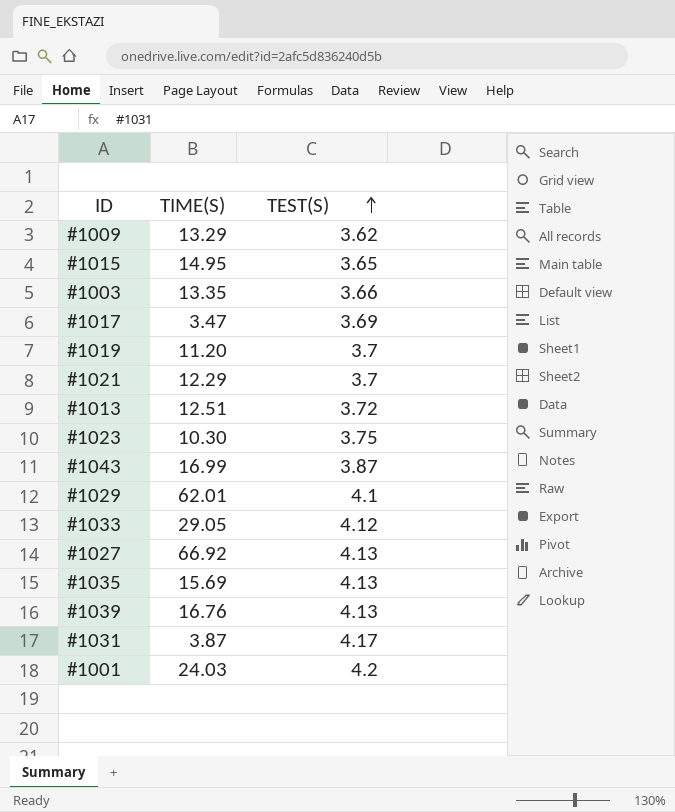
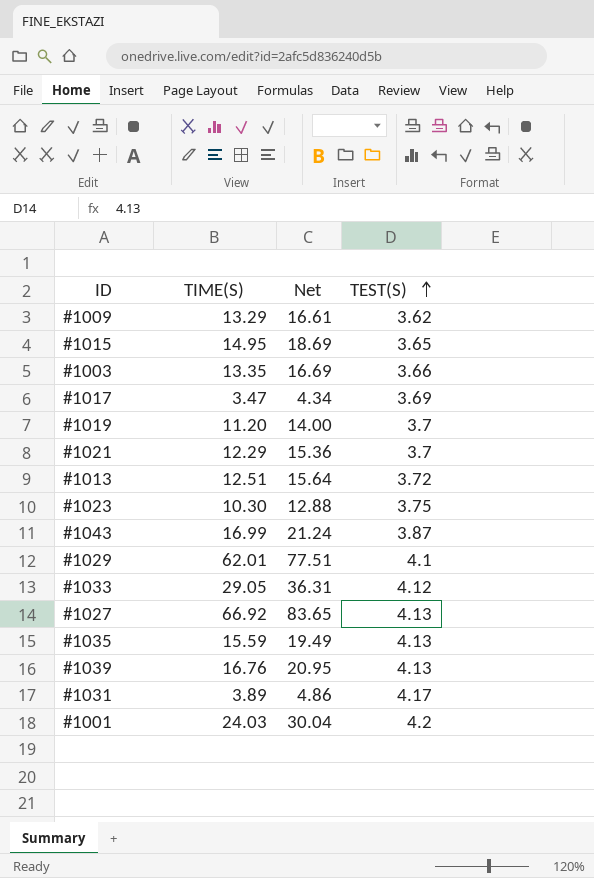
column Net | formula: none -> [TIME(S)] * 1.25
#1035 | TIME(S): 15.69 -> 15.59
#1031 | TIME(S): 3.87 -> 3.89

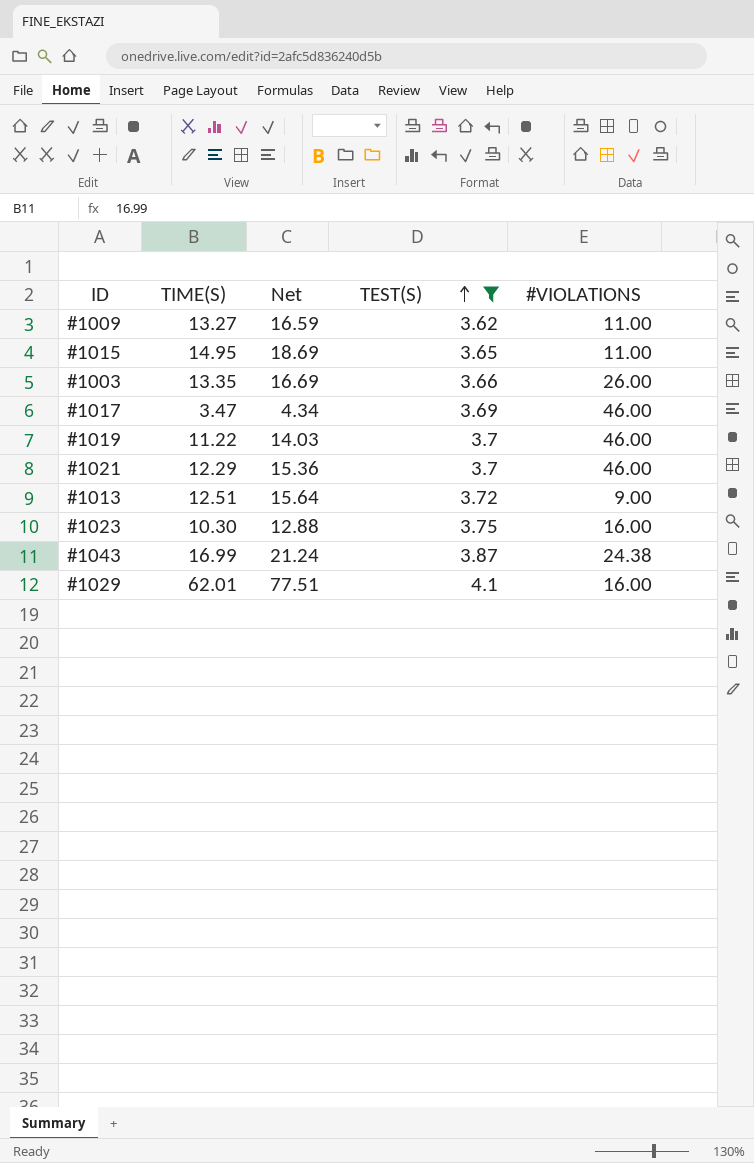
filter: none -> TEST(S) <= 4.1
column #VIOLATIONS | position: none -> 5
#1009 | TIME(S): 13.29 -> 13.27
#1009 | Net: 16.61 -> 16.59
#1019 | TIME(S): 11.20 -> 11.22
#1019 | Net: 14.00 -> 14.03

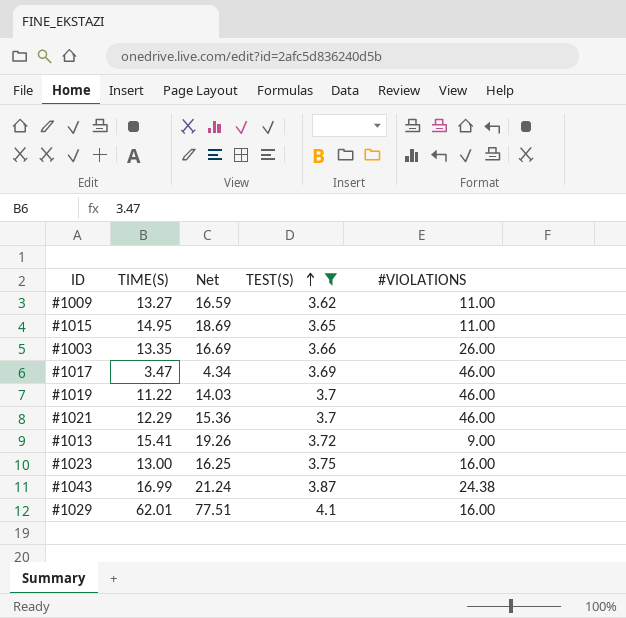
#1013 | TIME(S): 12.51 -> 15.41
#1013 | Net: 15.64 -> 19.26
#1023 | TIME(S): 10.30 -> 13.00
#1023 | Net: 12.88 -> 16.25

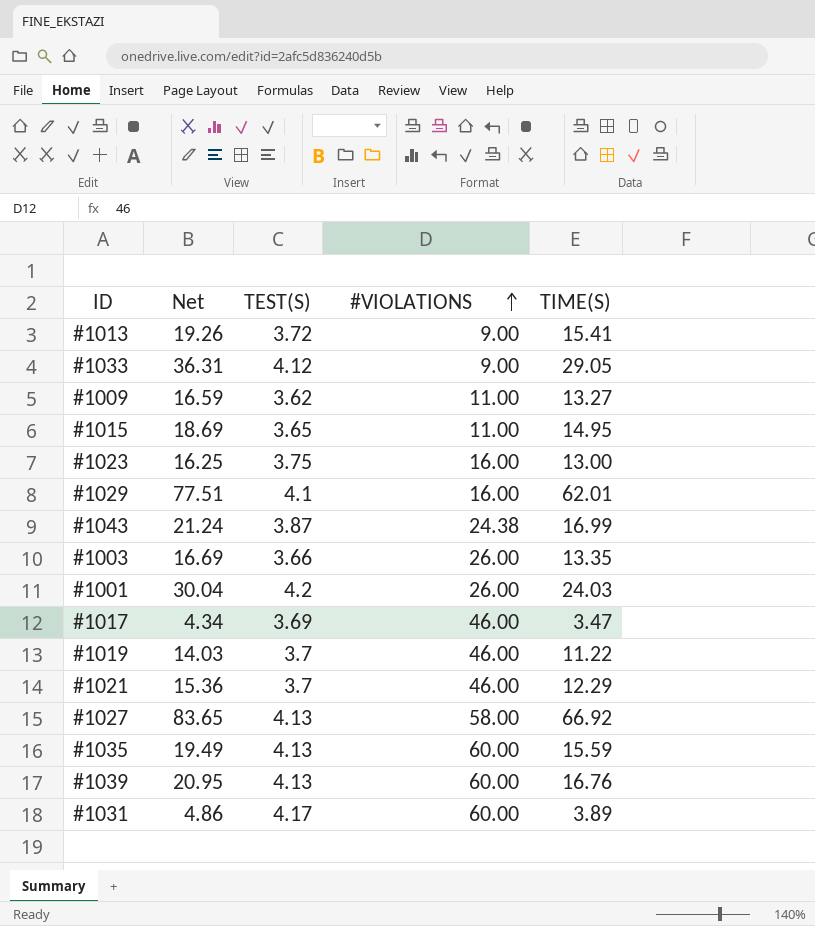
filter: TEST(S) <= 4.1 -> none
row order: TEST(S) ascending -> #VIOLATIONS ascending
column TIME(S) | position: 2 -> 5

